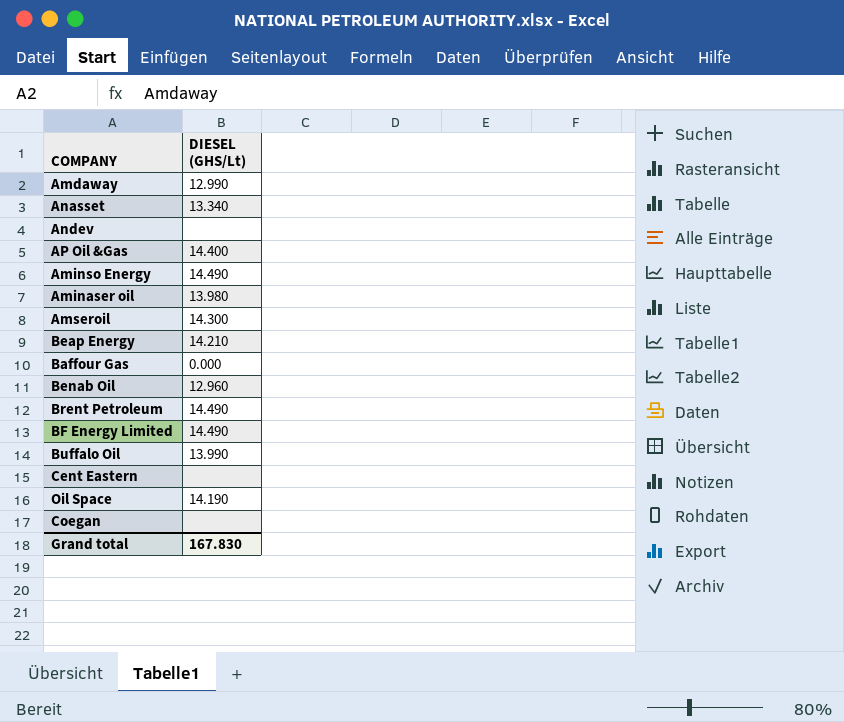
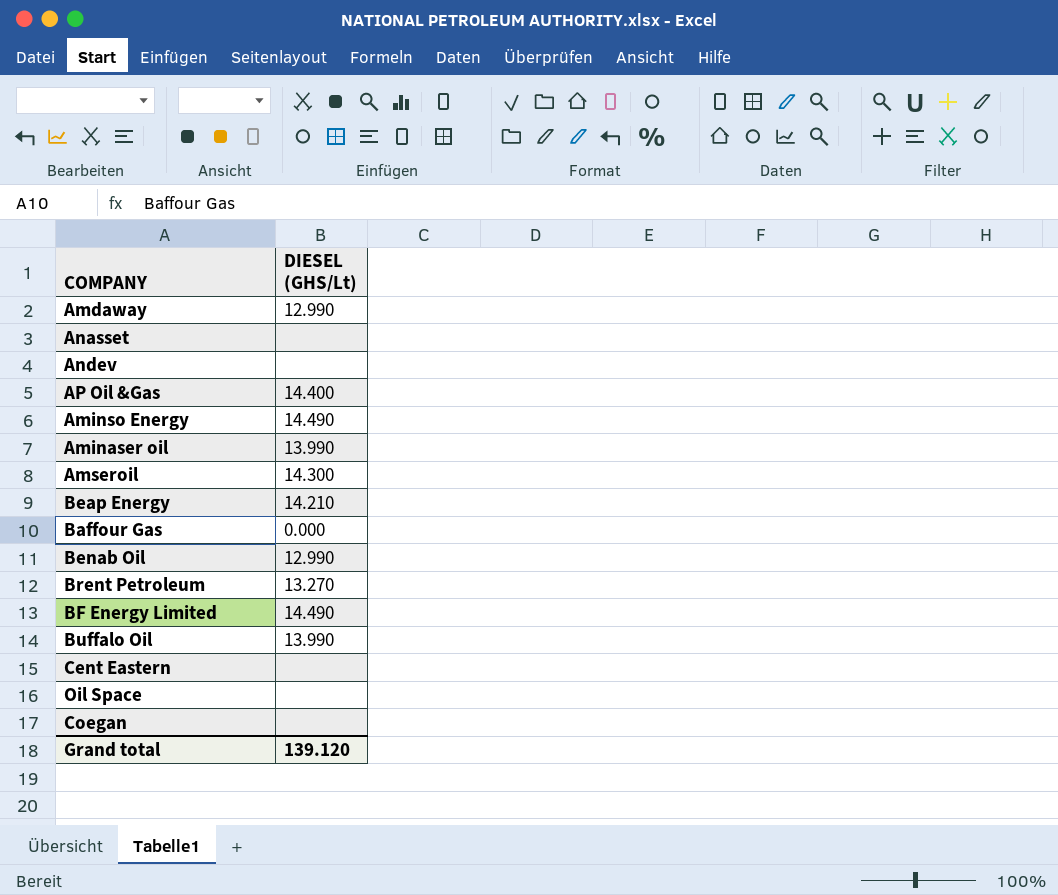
Anasset | DIESEL (GHS/Lt): 13.340 -> none
Aminaser oil | DIESEL (GHS/Lt): 13.980 -> 13.990
Benab Oil | DIESEL (GHS/Lt): 12.960 -> 12.990
Brent Petroleum | DIESEL (GHS/Lt): 14.490 -> 13.270
Oil Space | DIESEL (GHS/Lt): 14.190 -> none
Grand total | DIESEL (GHS/Lt): 167.830 -> 139.120

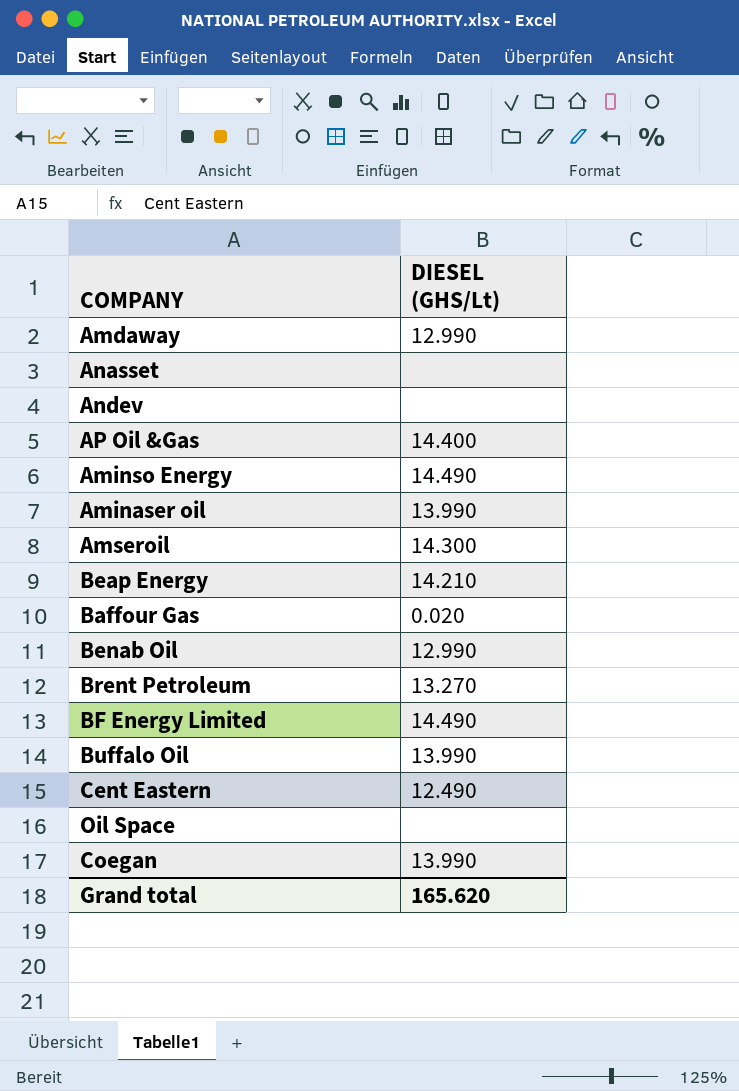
Baffour Gas | DIESEL (GHS/Lt): 0.000 -> 0.020
Cent Eastern | DIESEL (GHS/Lt): none -> 12.490
Coegan | DIESEL (GHS/Lt): none -> 13.990
Grand total | DIESEL (GHS/Lt): 139.120 -> 165.620

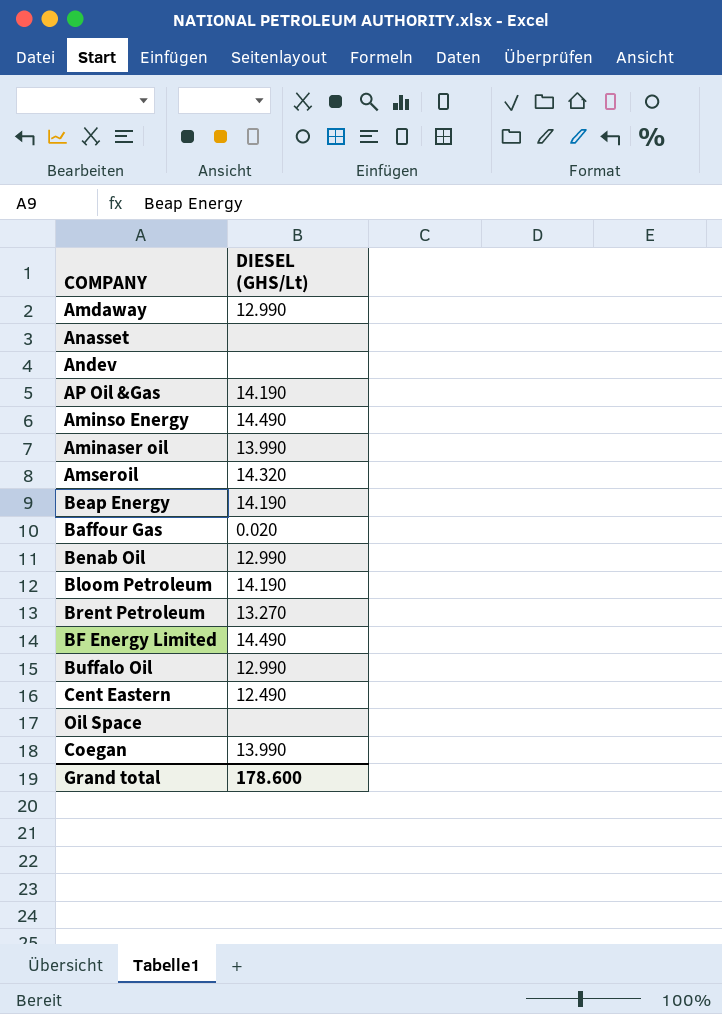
AP Oil &Gas | DIESEL (GHS/Lt): 14.400 -> 14.190
Amseroil | DIESEL (GHS/Lt): 14.300 -> 14.320
Beap Energy | DIESEL (GHS/Lt): 14.210 -> 14.190
row Bloom Petroleum: none -> 14.190
Buffalo Oil | DIESEL (GHS/Lt): 13.990 -> 12.990
Grand total | DIESEL (GHS/Lt): 165.620 -> 178.600

